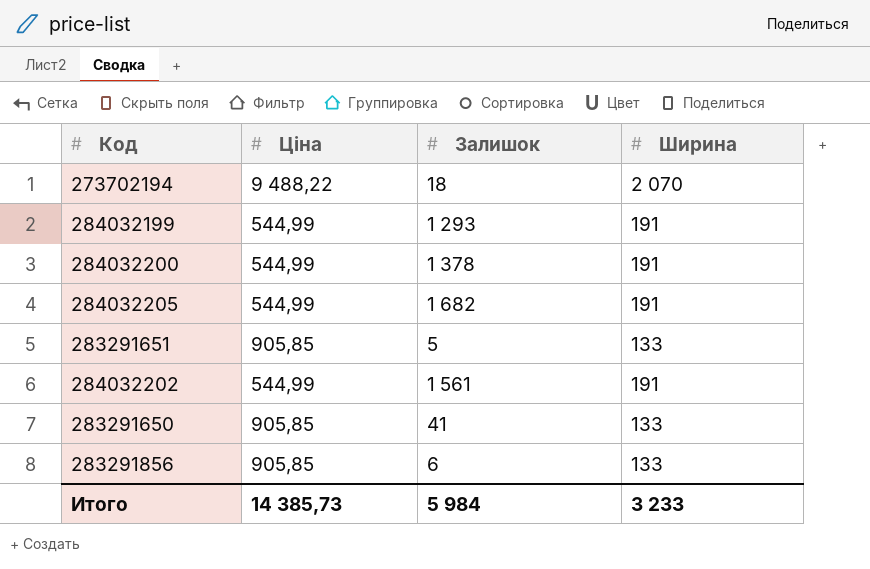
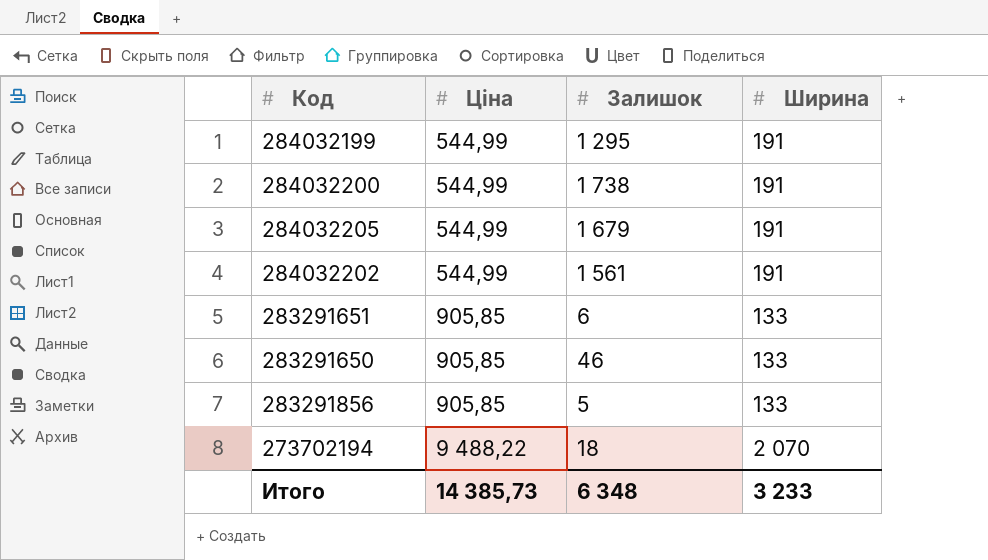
row order: none -> Ціна ascending
284032199 | Залишок: 1 293 -> 1 295
284032200 | Залишок: 1 378 -> 1 738
284032205 | Залишок: 1 682 -> 1 679
283291651 | Залишок: 5 -> 6
283291650 | Залишок: 41 -> 46
283291856 | Залишок: 6 -> 5
Итого | Залишок: 5 984 -> 6 348

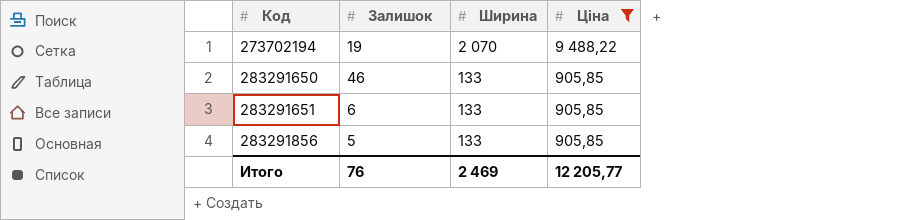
filter: none -> Ціна != 544,99
row order: Ціна ascending -> Код ascending
column Ціна | position: 2 -> 4
273702194 | Залишок: 18 -> 19
Итого | Залишок: 6 348 -> 76
Итого | Ширина: 3 233 -> 2 469
Итого | Ціна: 14 385,73 -> 12 205,77

